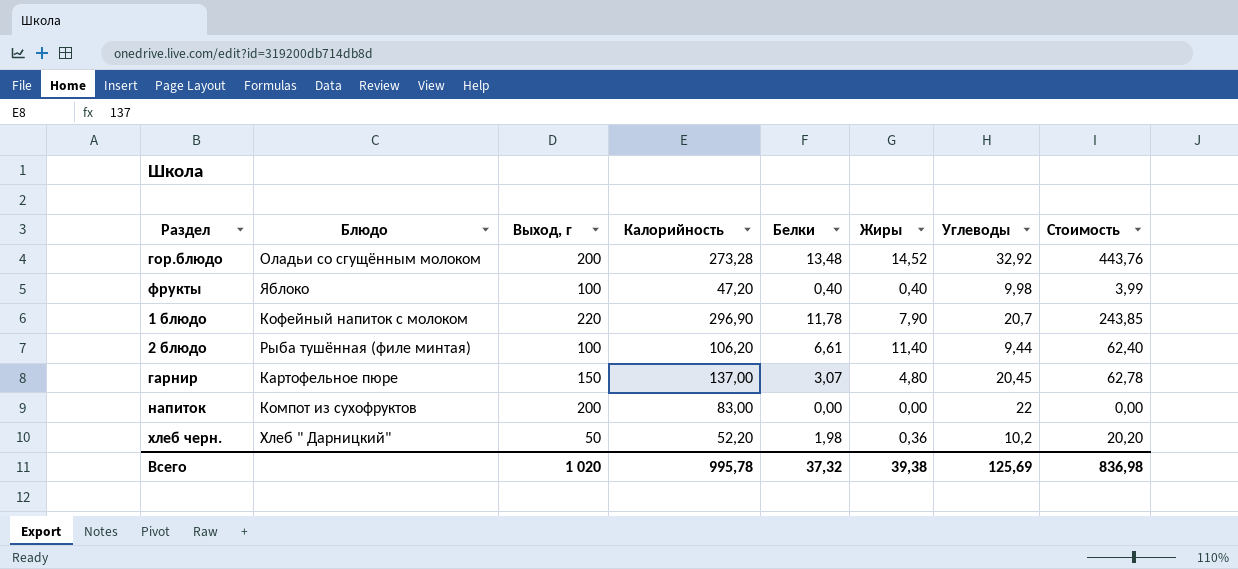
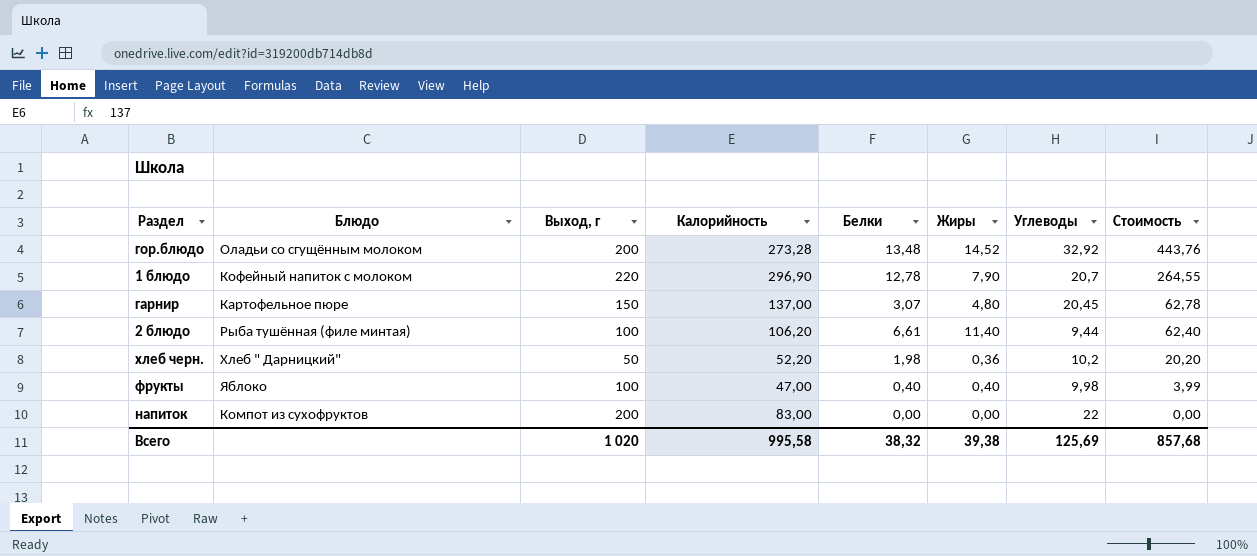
row order: none -> Стоимость descending
1 блюдо | Белки: 11,78 -> 12,78
1 блюдо | Стоимость: 243,85 -> 264,55
фрукты | Калорийность: 47,20 -> 47,00
Всего | Калорийность: 995,78 -> 995,58
Всего | Белки: 37,32 -> 38,32
Всего | Стоимость: 836,98 -> 857,68

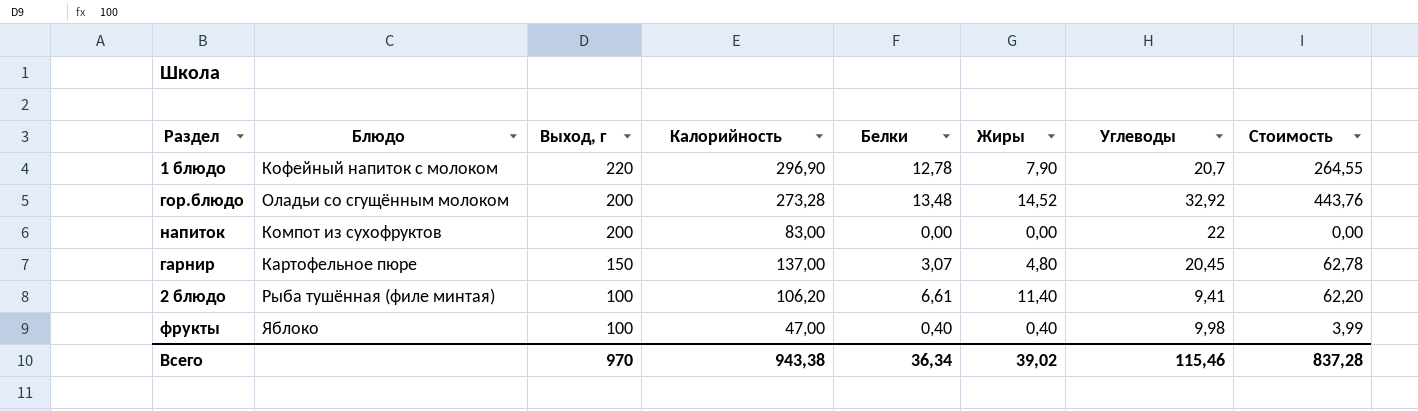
row order: Стоимость descending -> Выход, г descending
row хлеб черн.: Хлеб " Дарницкий" | 50 | 52,20 | 1,98 | 0,36 | 10,2 | 20,20 -> none
2 блюдо | Углеводы: 9,44 -> 9,41
2 блюдо | Стоимость: 62,40 -> 62,20
Всего | Выход, г: 1 020 -> 970
Всего | Калорийность: 995,58 -> 943,38
Всего | Белки: 38,32 -> 36,34
Всего | Жиры: 39,38 -> 39,02
Всего | Углеводы: 125,69 -> 115,46
Всего | Стоимость: 857,68 -> 837,28

